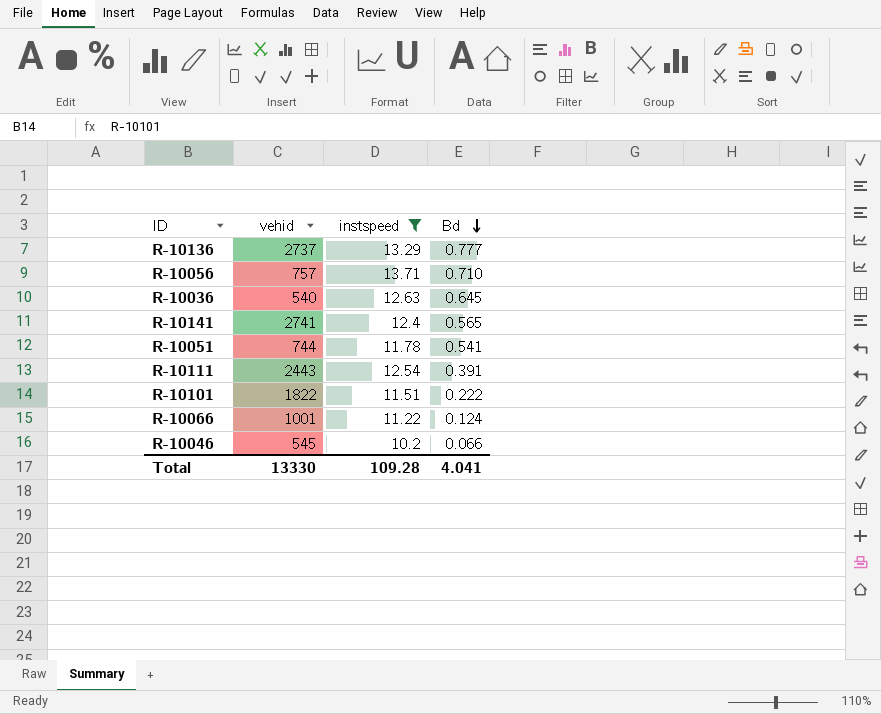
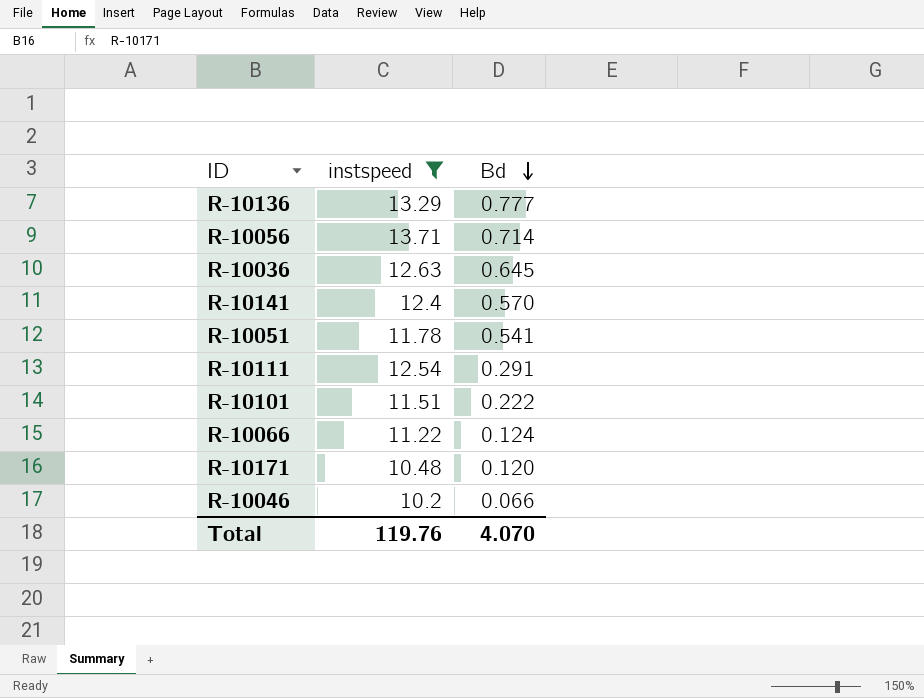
column vehid | position: 2 -> none
R-10056 | Bd: 0.710 -> 0.714
R-10141 | Bd: 0.565 -> 0.570
R-10111 | Bd: 0.391 -> 0.291
row R-10171: none -> 10.48 | 0.120
Total | instspeed: 109.28 -> 119.76
Total | Bd: 4.041 -> 4.070

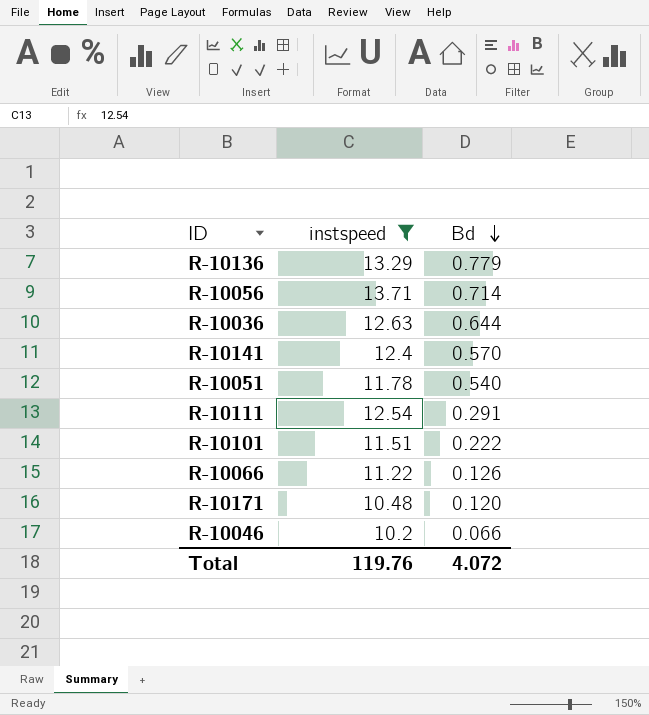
R-10136 | Bd: 0.777 -> 0.779
R-10036 | Bd: 0.645 -> 0.644
R-10051 | Bd: 0.541 -> 0.540
R-10066 | Bd: 0.124 -> 0.126
Total | Bd: 4.070 -> 4.072

